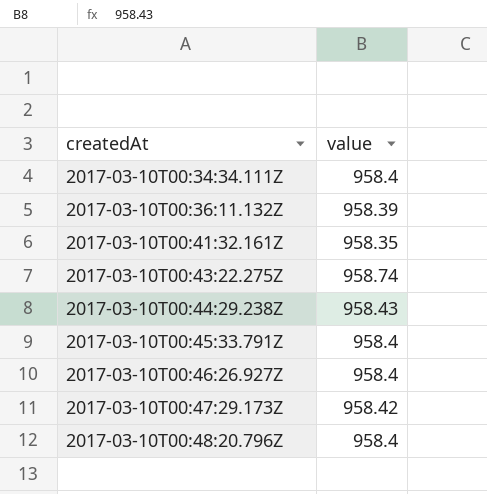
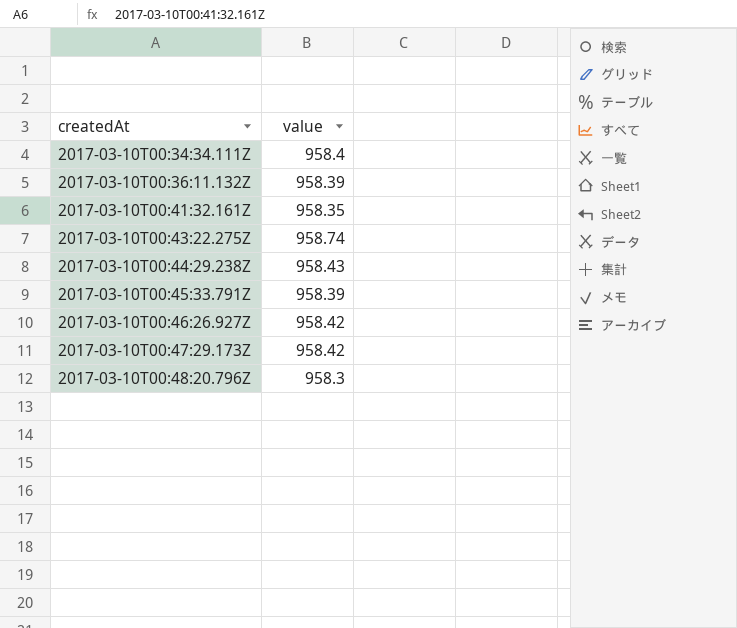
2017-03-10T00:45:33.791Z | value: 958.4 -> 958.39
2017-03-10T00:46:26.927Z | value: 958.4 -> 958.42
2017-03-10T00:48:20.796Z | value: 958.4 -> 958.3

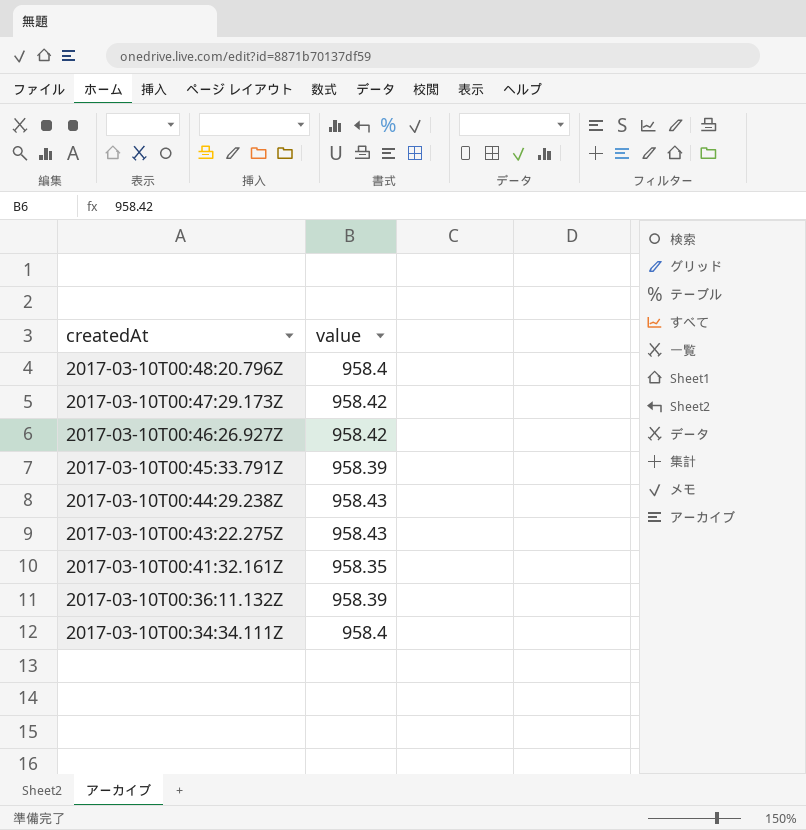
row order: createdAt ascending -> createdAt descending
2017-03-10T00:48:20.796Z | value: 958.3 -> 958.4
2017-03-10T00:43:22.275Z | value: 958.74 -> 958.43

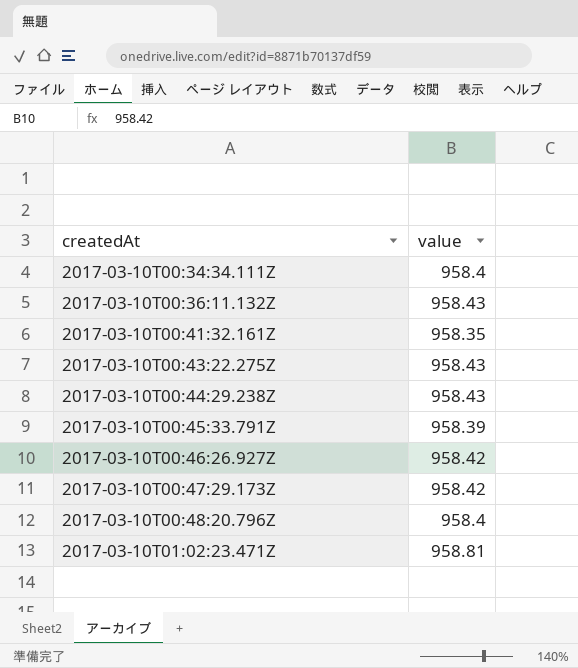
row order: createdAt descending -> createdAt ascending
2017-03-10T00:36:11.132Z | value: 958.39 -> 958.43
row 2017-03-10T01:02:23.471Z: none -> 958.81

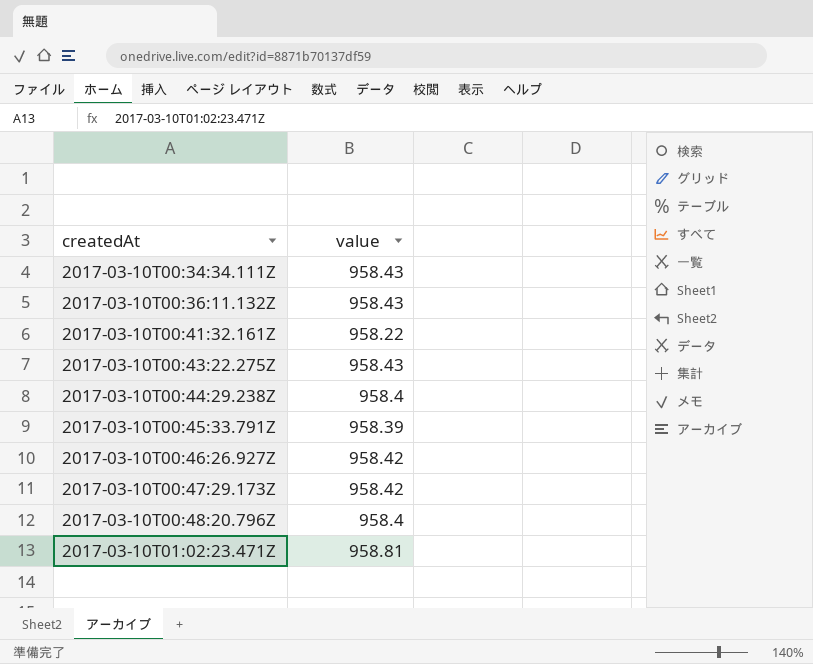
2017-03-10T00:34:34.111Z | value: 958.4 -> 958.43
2017-03-10T00:41:32.161Z | value: 958.35 -> 958.22
2017-03-10T00:44:29.238Z | value: 958.43 -> 958.4

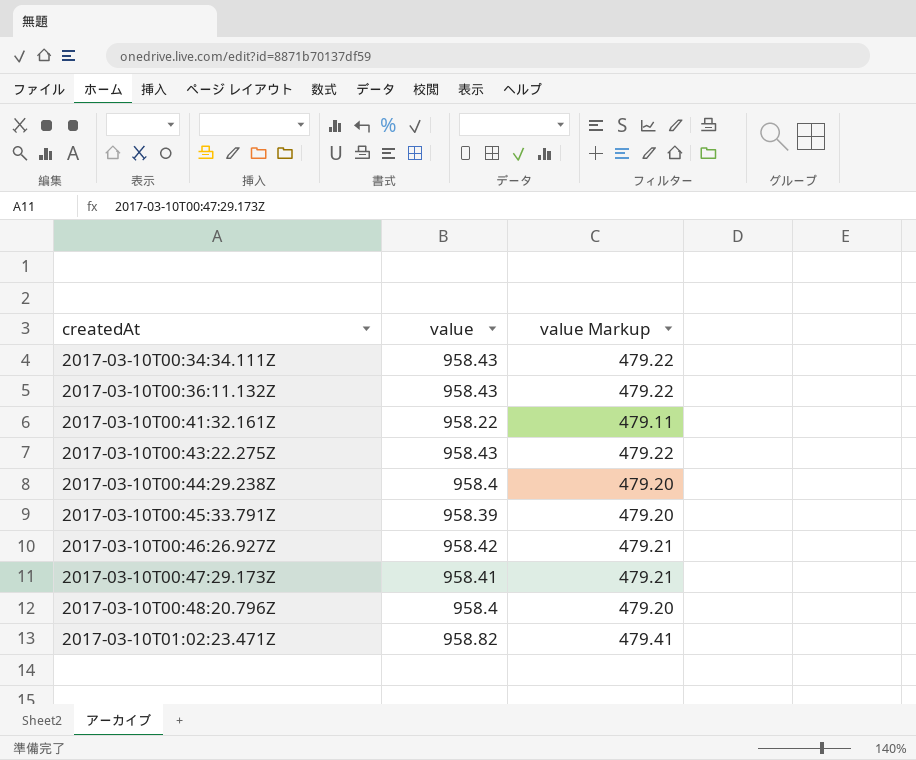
column value Markup | formula: none -> [value] * 0.5
2017-03-10T00:47:29.173Z | value: 958.42 -> 958.41
2017-03-10T01:02:23.471Z | value: 958.81 -> 958.82

